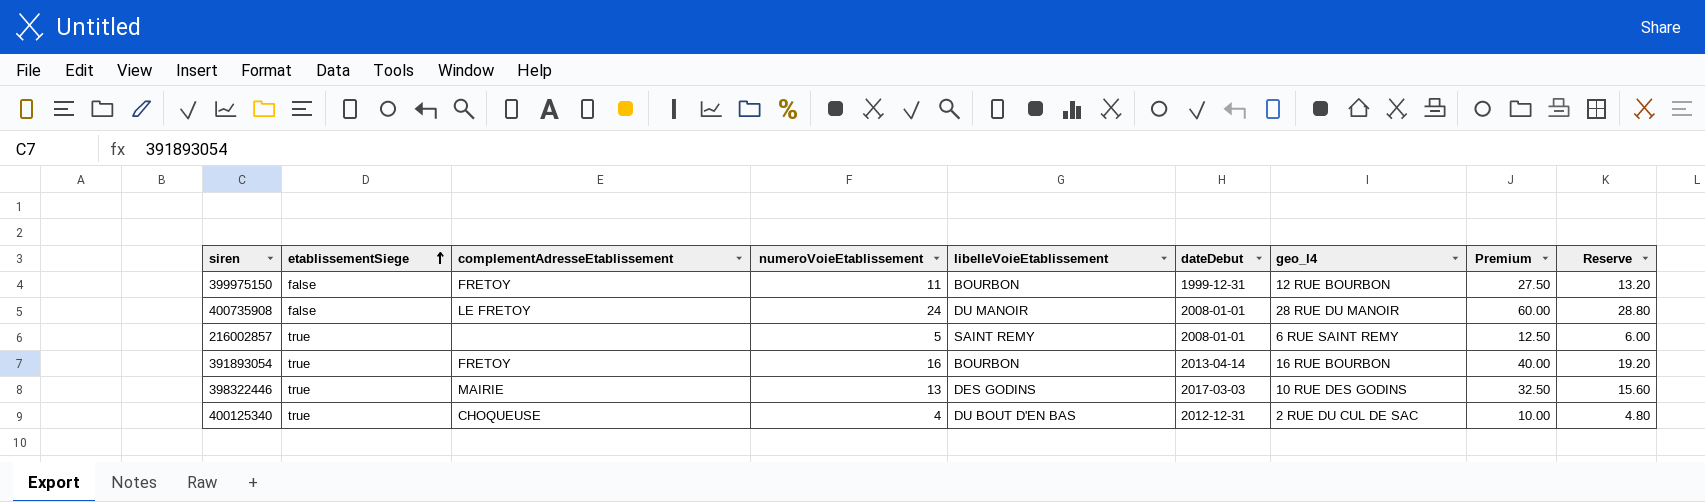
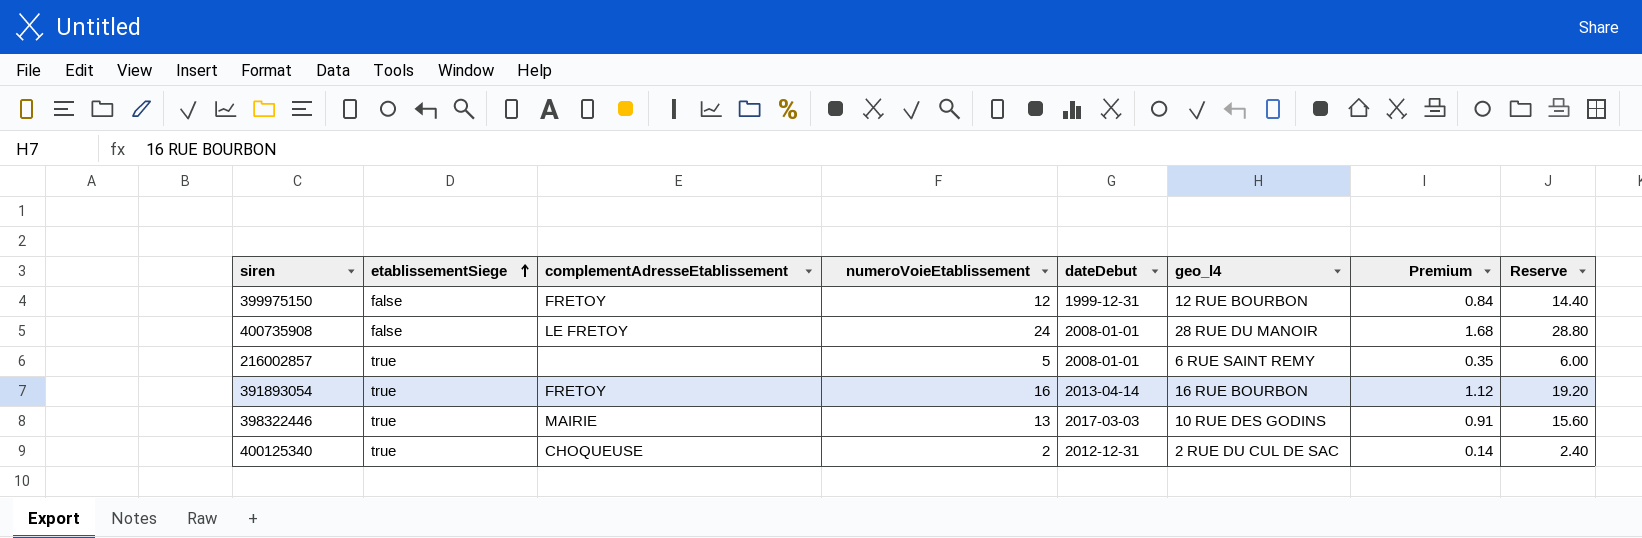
column libelleVoieEtablissement | position: 5 -> none
column Premium | formula: [numeroVoieEtablissement] * 2.5 -> [numeroVoieEtablissement] * 0.07
399975150 | numeroVoieEtablissement: 11 -> 12
399975150 | Reserve: 13.20 -> 14.40
400125340 | numeroVoieEtablissement: 4 -> 2
400125340 | Reserve: 4.80 -> 2.40

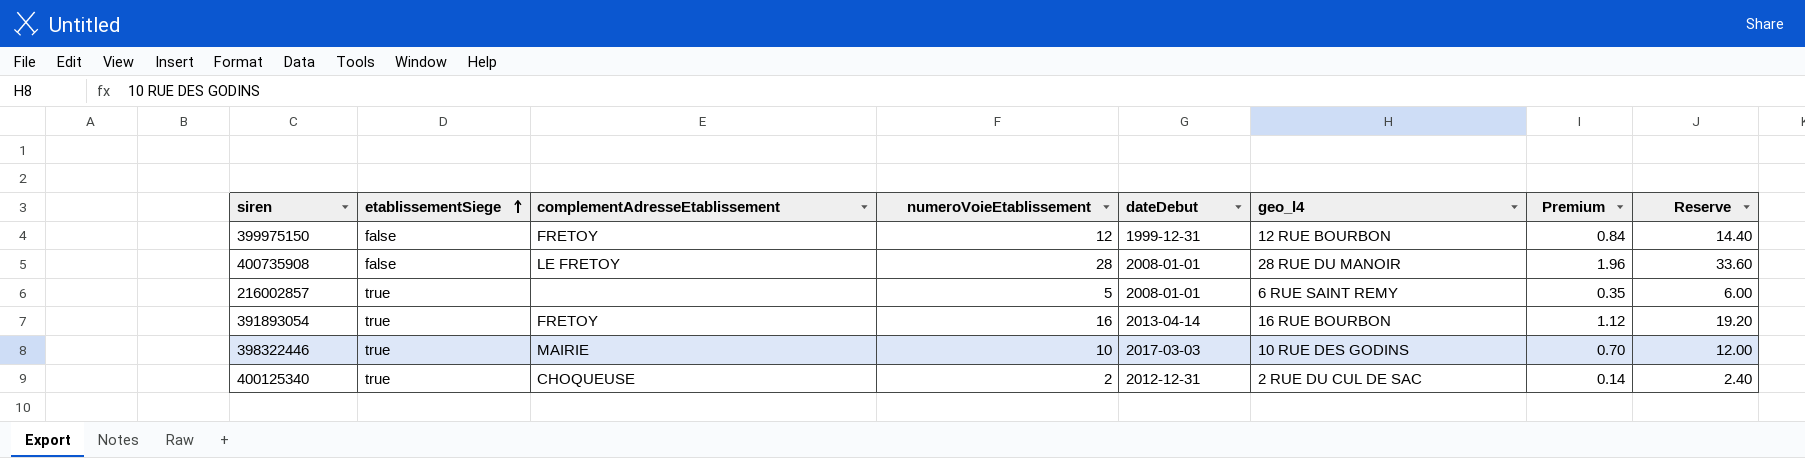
400735908 | numeroVoieEtablissement: 24 -> 28
400735908 | Premium: 1.68 -> 1.96
400735908 | Reserve: 28.80 -> 33.60
398322446 | numeroVoieEtablissement: 13 -> 10
398322446 | Premium: 0.91 -> 0.70
398322446 | Reserve: 15.60 -> 12.00

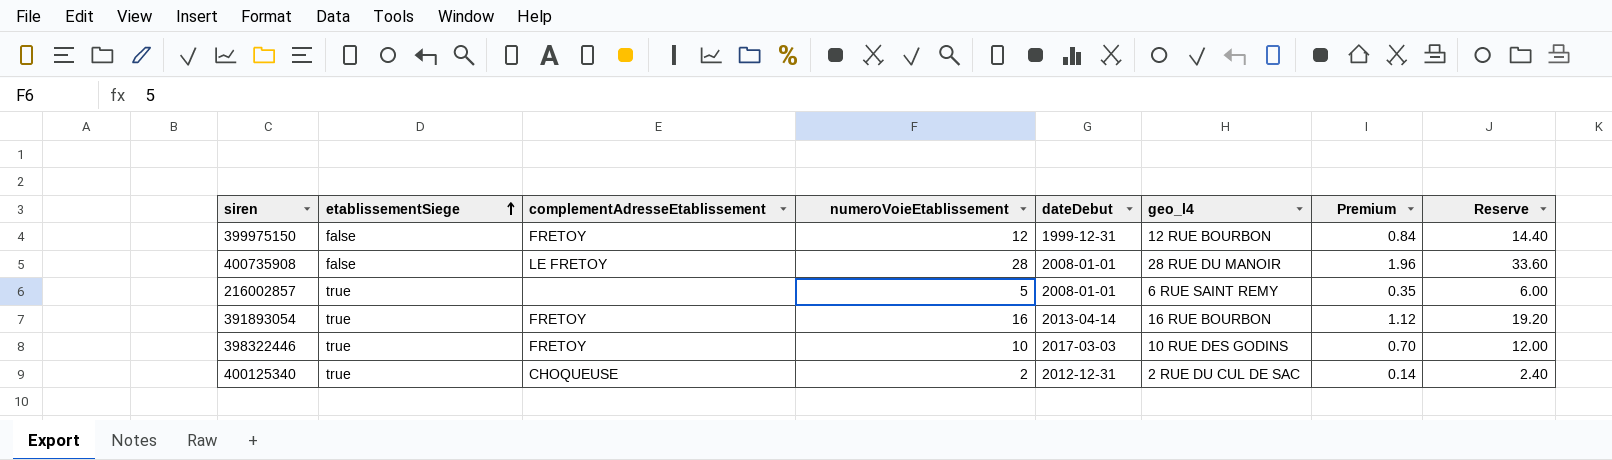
398322446 | complementAdresseEtablissement: MAIRIE -> FRETOY

